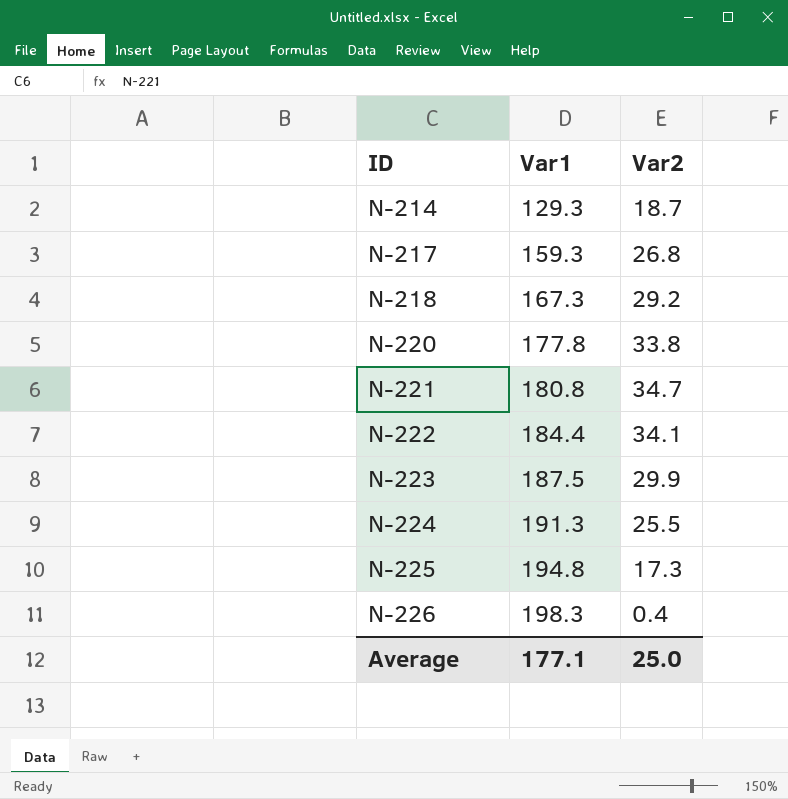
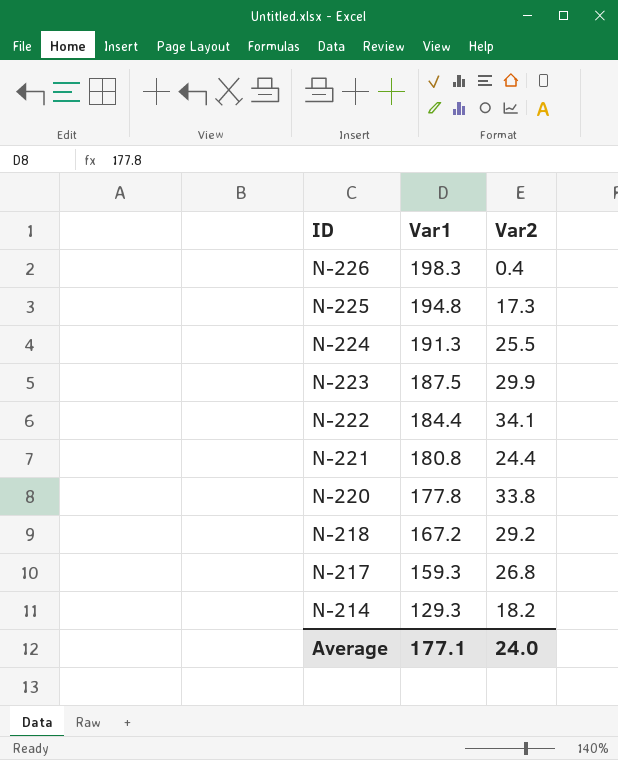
row order: ID ascending -> ID descending
N-221 | Var2: 34.7 -> 24.4
N-218 | Var1: 167.3 -> 167.2
N-214 | Var2: 18.7 -> 18.2
Average | Var2: 25.0 -> 24.0

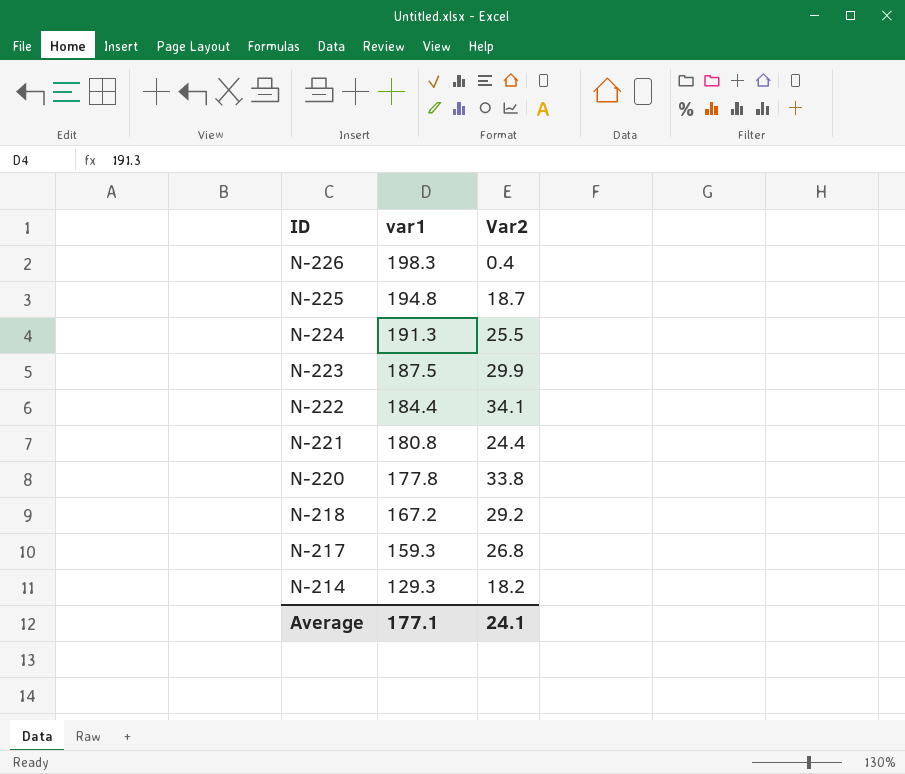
column name: Var1 -> var1
N-225 | Var2: 17.3 -> 18.7
Average | Var2: 24.0 -> 24.1

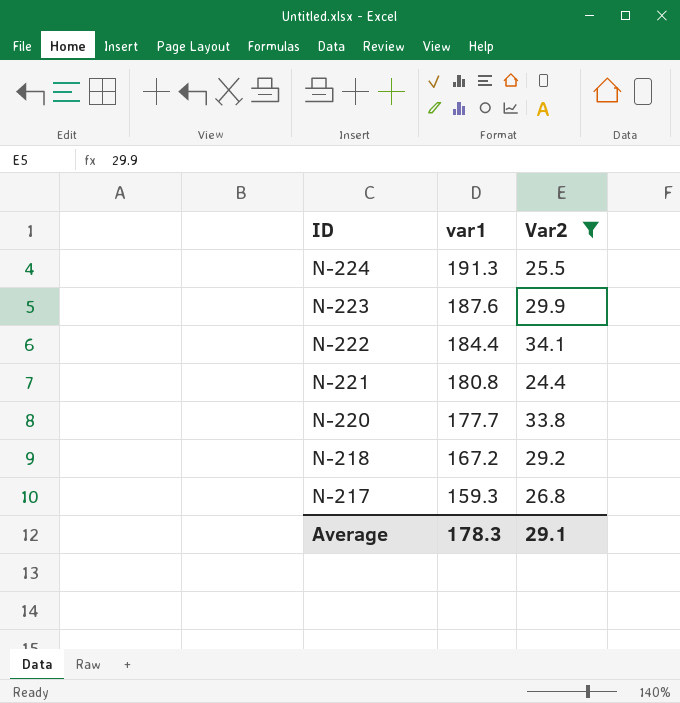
filter: none -> Var2 >= 24.4
N-223 | var1: 187.5 -> 187.6
N-220 | var1: 177.8 -> 177.7
Average | var1: 177.1 -> 178.3
Average | Var2: 24.1 -> 29.1

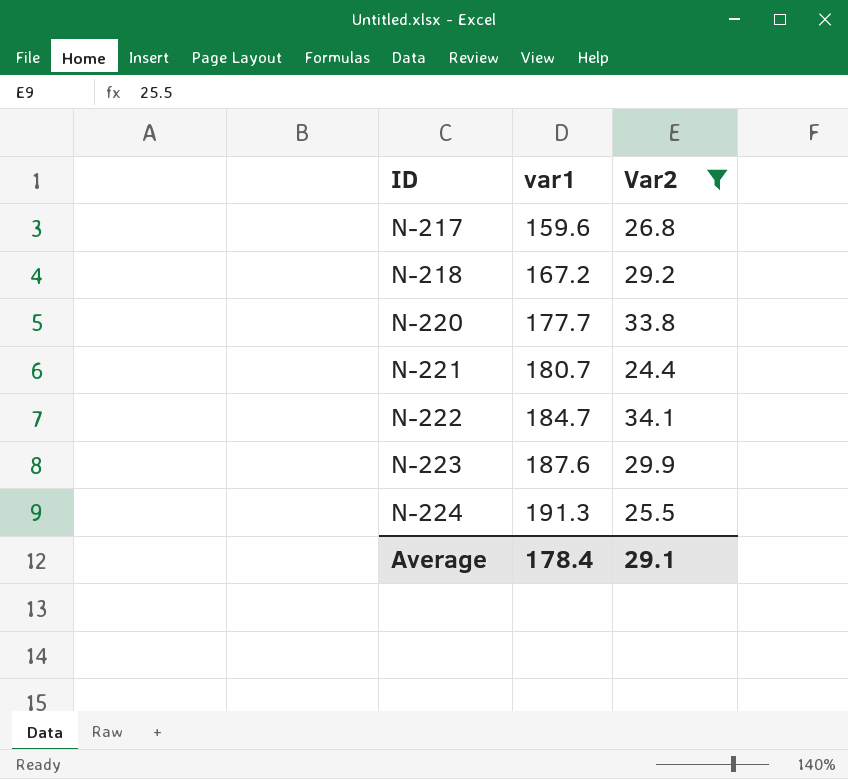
row order: ID descending -> ID ascending
N-217 | var1: 159.3 -> 159.6
N-221 | var1: 180.8 -> 180.7
N-222 | var1: 184.4 -> 184.7
Average | var1: 178.3 -> 178.4

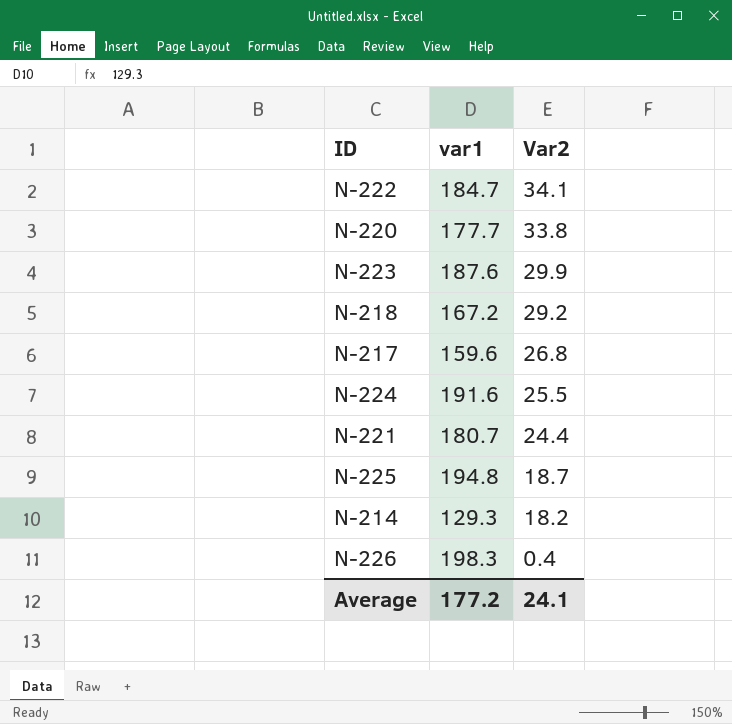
filter: Var2 >= 24.4 -> none
row order: ID ascending -> Var2 descending
N-224 | var1: 191.3 -> 191.6
Average | var1: 178.4 -> 177.2
Average | Var2: 29.1 -> 24.1

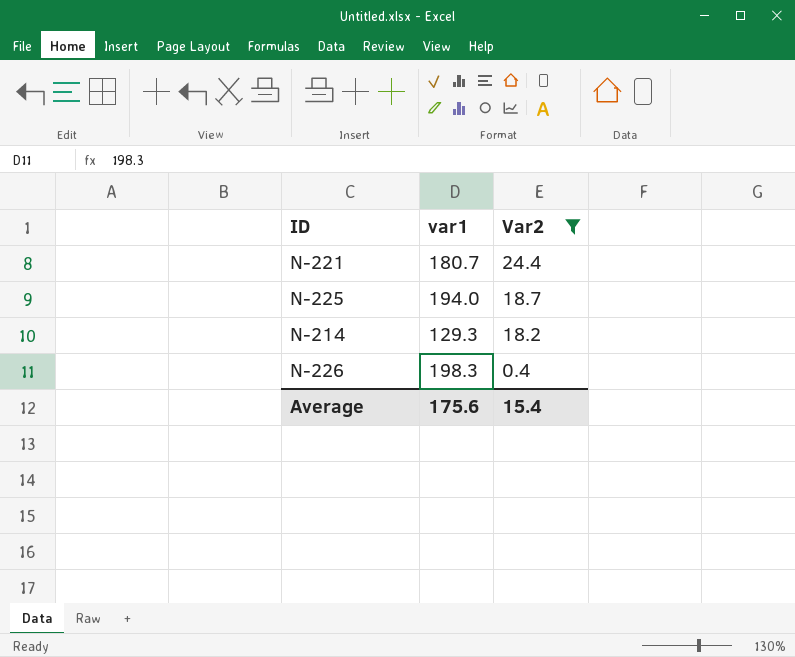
filter: none -> Var2 <= 24.4
N-225 | var1: 194.8 -> 194.0
Average | var1: 177.2 -> 175.6
Average | Var2: 24.1 -> 15.4

